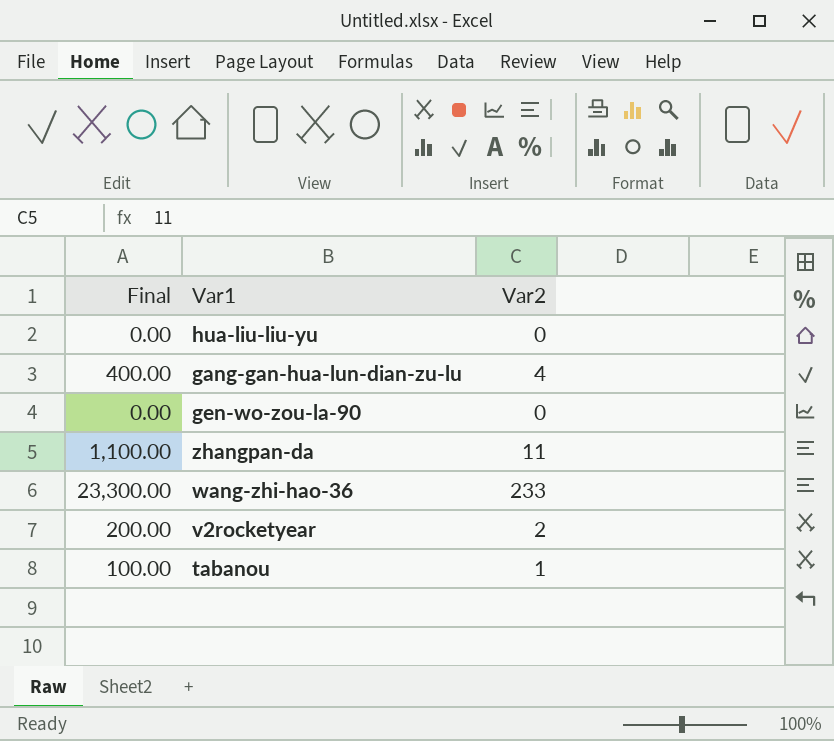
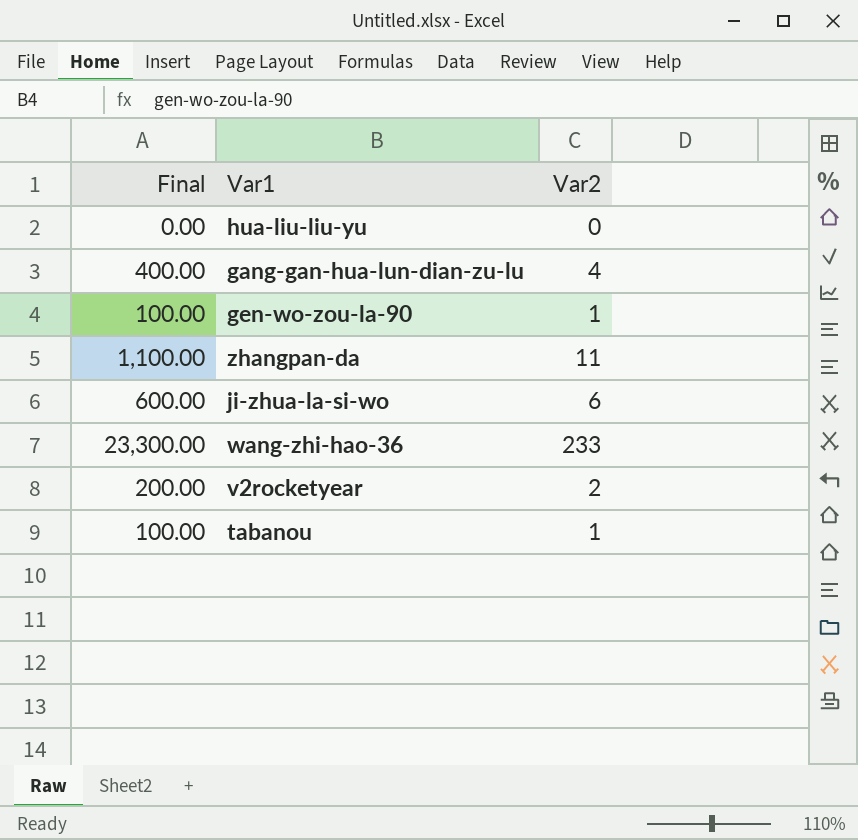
gen-wo-zou-la-90 | Final: 0.00 -> 100.00
gen-wo-zou-la-90 | Var2: 0 -> 1
row ji-zhua-la-si-wo: none -> 600.00 | 6

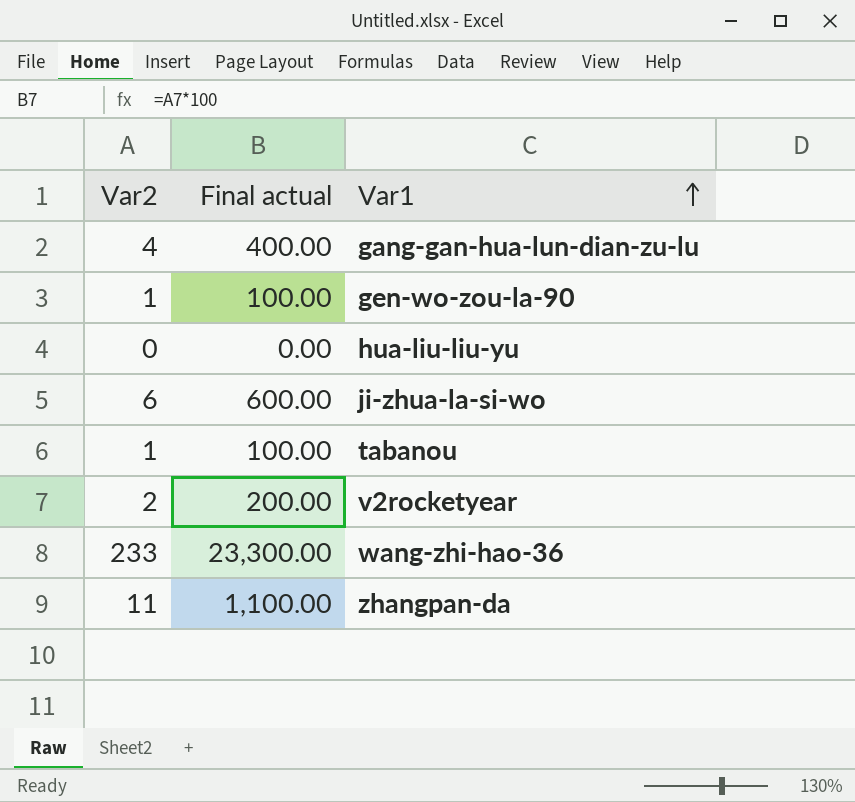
row order: none -> Var1 ascending
column Var2 | position: 3 -> 1
column name: Final -> Final actual

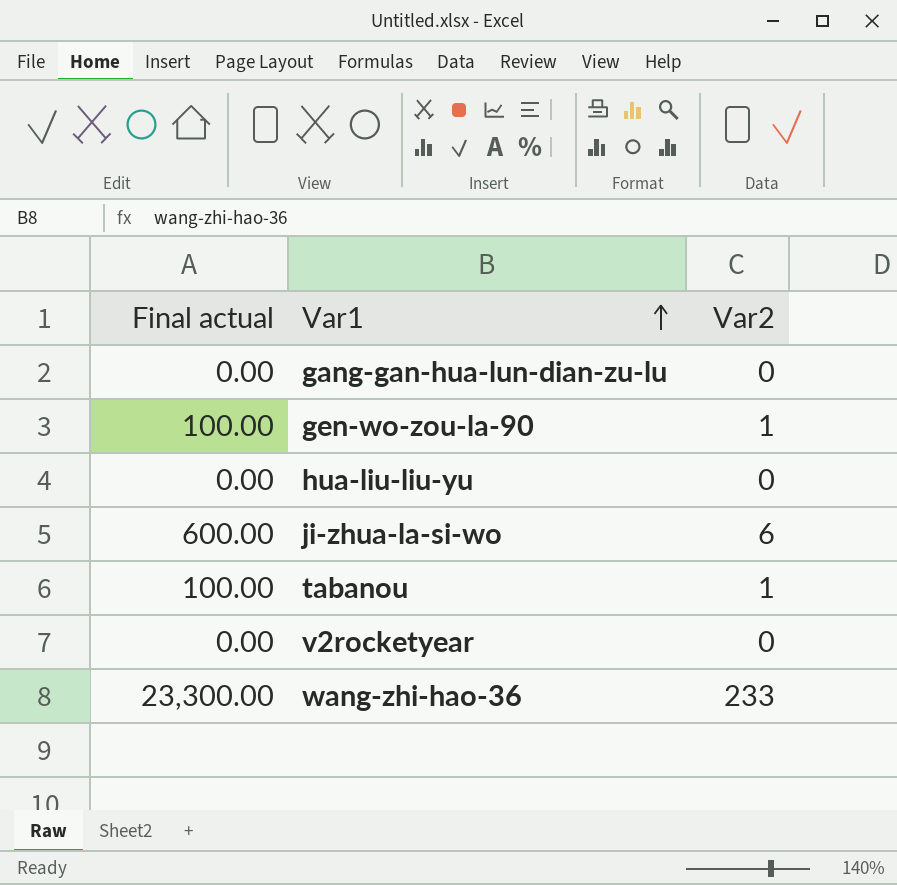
column Var2 | position: 1 -> 3
row zhangpan-da: 11 | 1,100.00 -> none
gang-gan-hua-lun-dian-zu-lu | Final actual: 400.00 -> 0.00
gang-gan-hua-lun-dian-zu-lu | Var2: 4 -> 0
v2rocketyear | Final actual: 200.00 -> 0.00
v2rocketyear | Var2: 2 -> 0

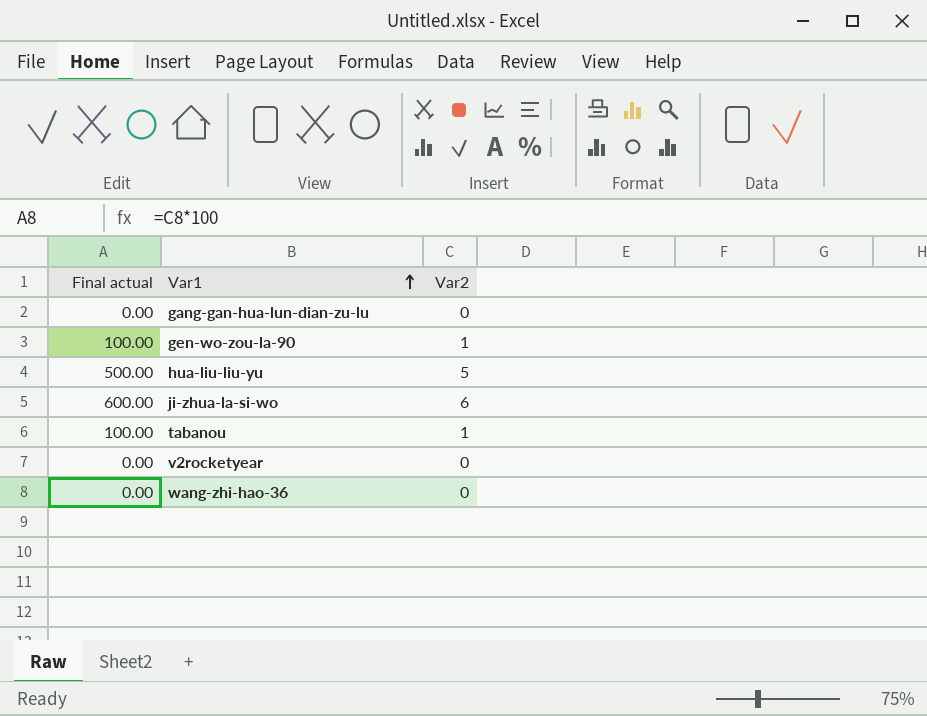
hua-liu-liu-yu | Final actual: 0.00 -> 500.00
hua-liu-liu-yu | Var2: 0 -> 5
wang-zhi-hao-36 | Final actual: 23,300.00 -> 0.00
wang-zhi-hao-36 | Var2: 233 -> 0

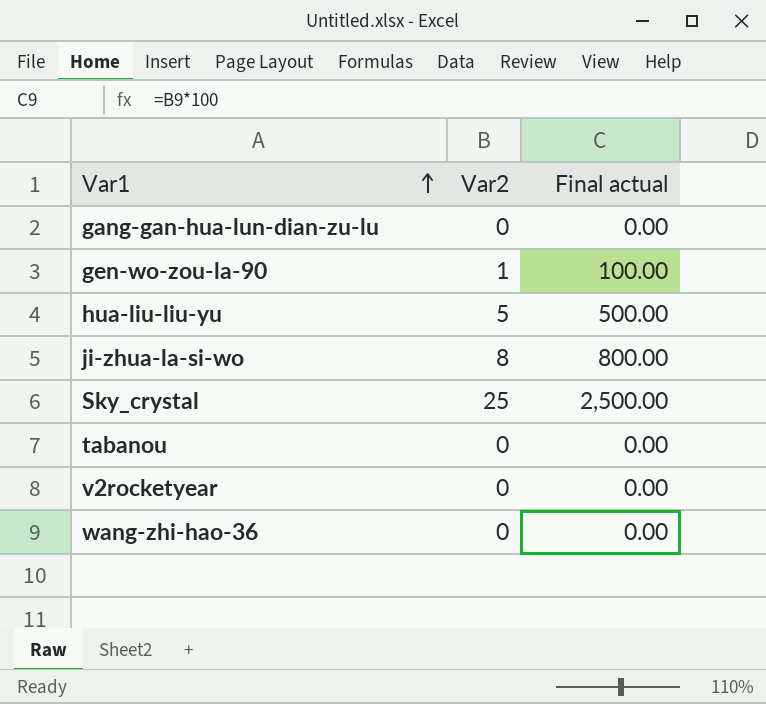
column Final actual | position: 1 -> 3
ji-zhua-la-si-wo | Var2: 6 -> 8
ji-zhua-la-si-wo | Final actual: 600.00 -> 800.00
row Sky_crystal: none -> 25 | 2,500.00
tabanou | Var2: 1 -> 0
tabanou | Final actual: 100.00 -> 0.00

